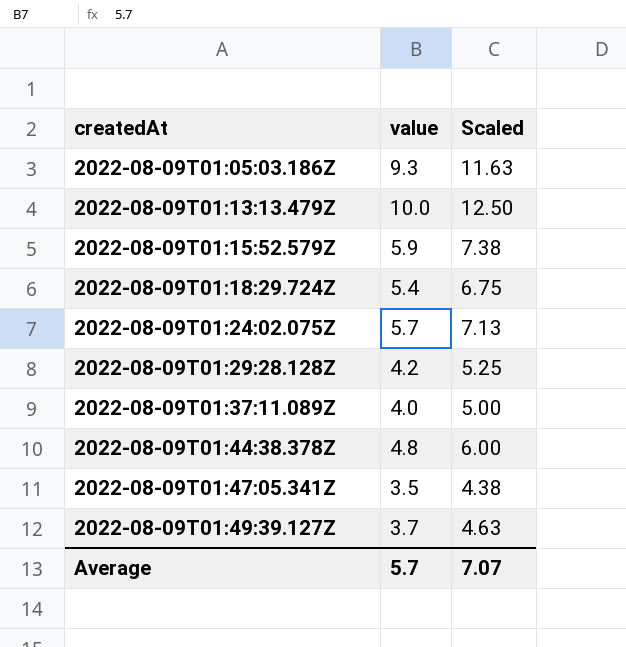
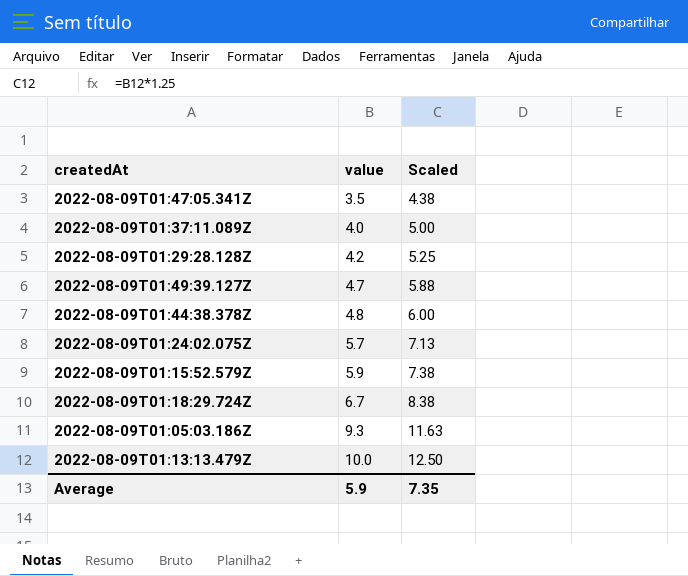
row order: createdAt ascending -> value ascending
2022-08-09T01:49:39.127Z | value: 3.7 -> 4.7
2022-08-09T01:49:39.127Z | Scaled: 4.63 -> 5.88
2022-08-09T01:18:29.724Z | value: 5.4 -> 6.7
2022-08-09T01:18:29.724Z | Scaled: 6.75 -> 8.38
Average | value: 5.7 -> 5.9
Average | Scaled: 7.07 -> 7.35

